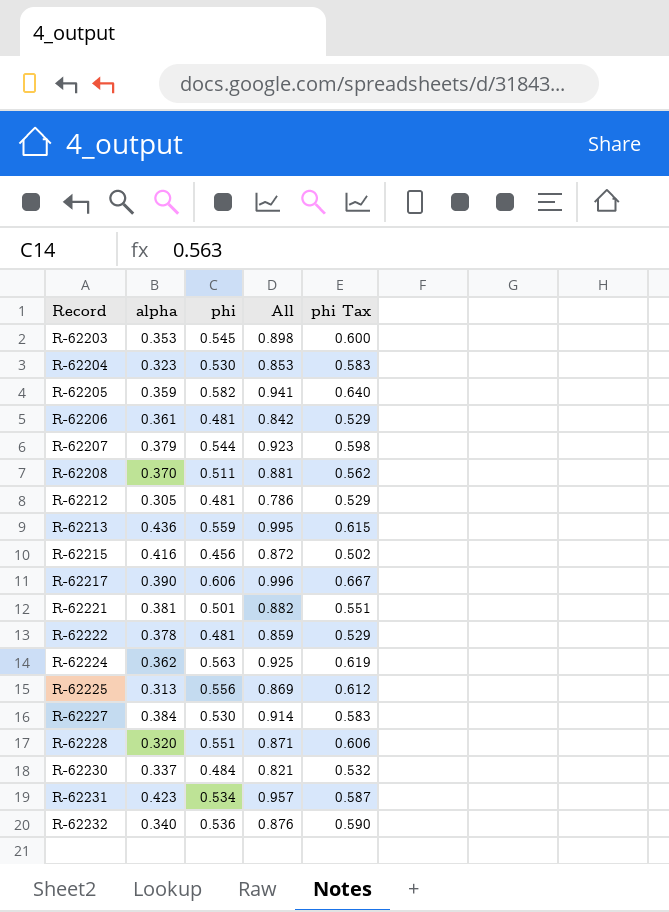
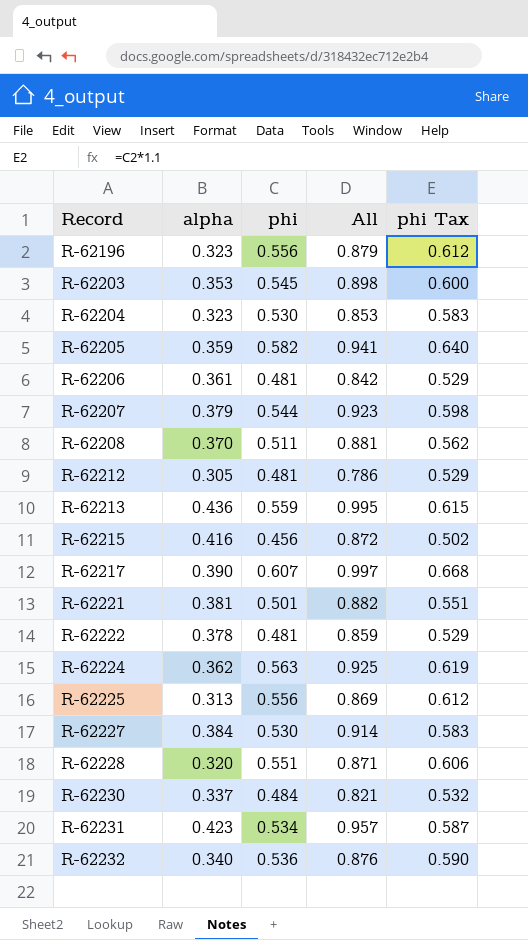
row R-62196: none -> 0.323 | 0.556 | 0.879 | 0.612
R-62217 | phi: 0.606 -> 0.607
R-62217 | All: 0.996 -> 0.997
R-62217 | phi Tax: 0.667 -> 0.668

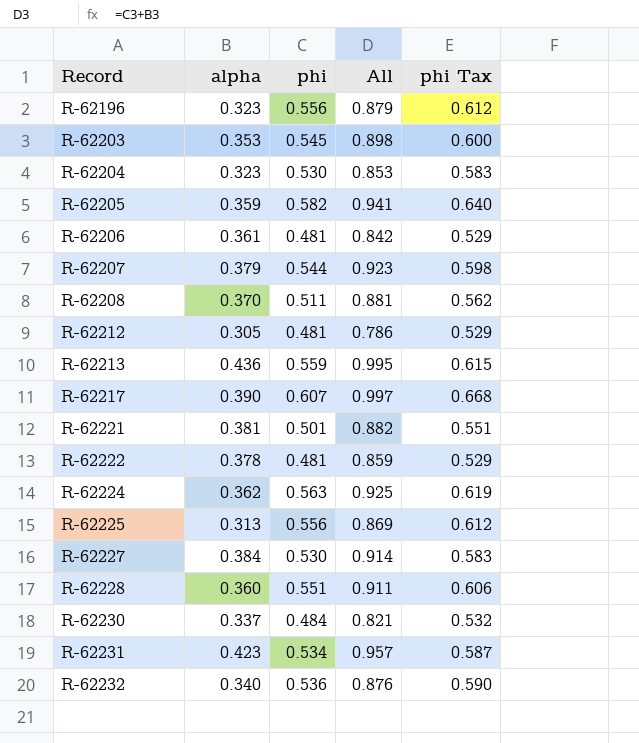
row R-62215: 0.416 | 0.456 | 0.872 | 0.502 -> none
R-62228 | alpha: 0.320 -> 0.360
R-62228 | All: 0.871 -> 0.911

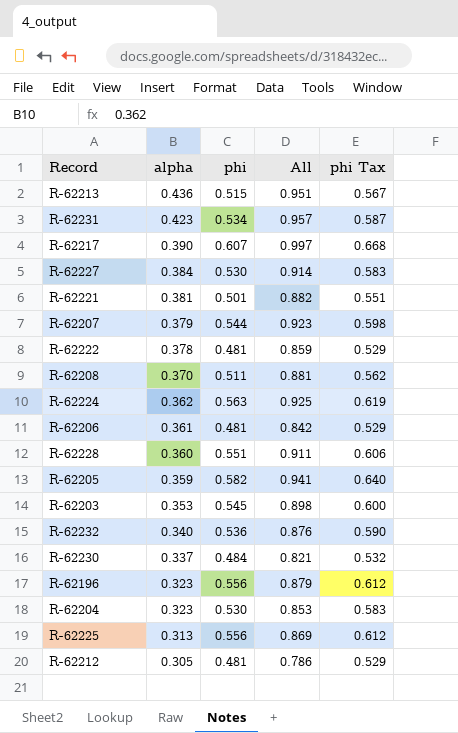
row order: Record ascending -> alpha descending
R-62213 | phi: 0.559 -> 0.515
R-62213 | All: 0.995 -> 0.951
R-62213 | phi Tax: 0.615 -> 0.567

